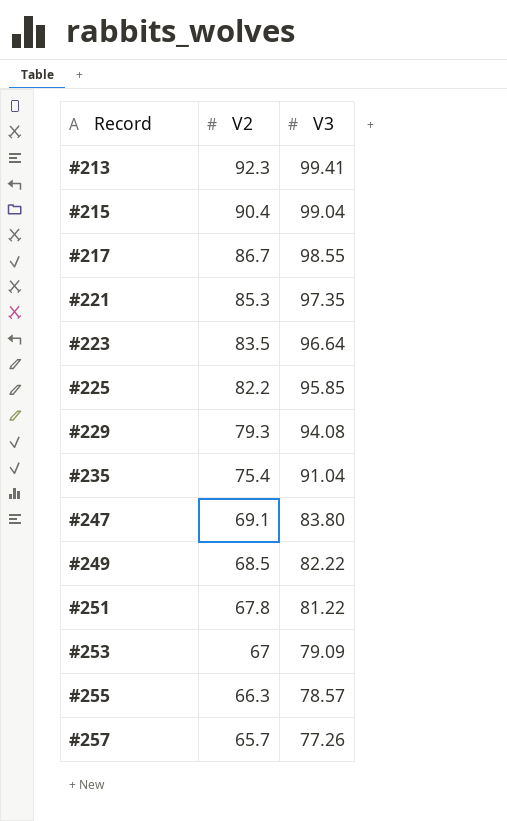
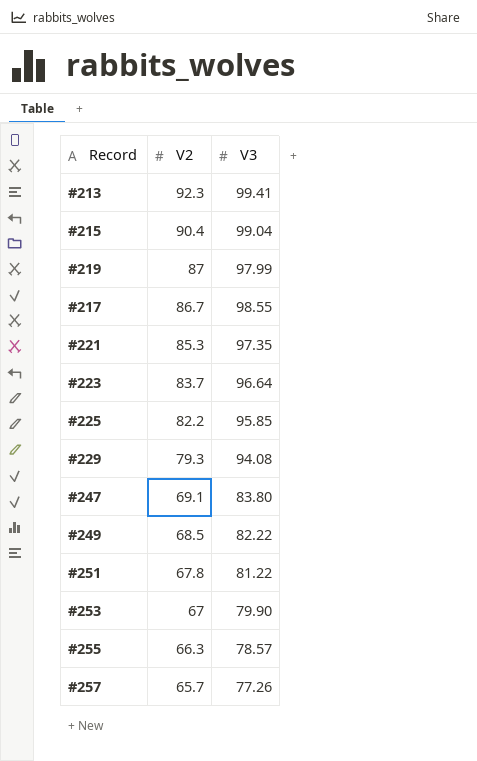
row #235: 75.4 | 91.04 -> none
row #219: none -> 87 | 97.99
#223 | V2: 83.5 -> 83.7
#253 | V3: 79.09 -> 79.90

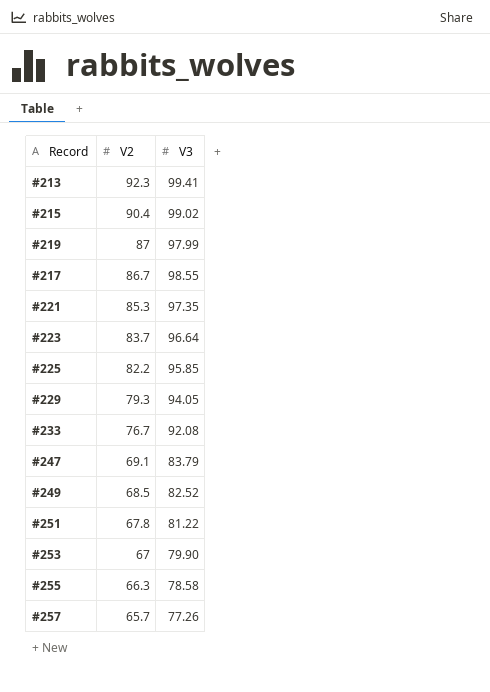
#215 | V3: 99.04 -> 99.02
#229 | V3: 94.08 -> 94.05
row #233: none -> 76.7 | 92.08
#247 | V3: 83.80 -> 83.79
#249 | V3: 82.22 -> 82.52
#255 | V3: 78.57 -> 78.58

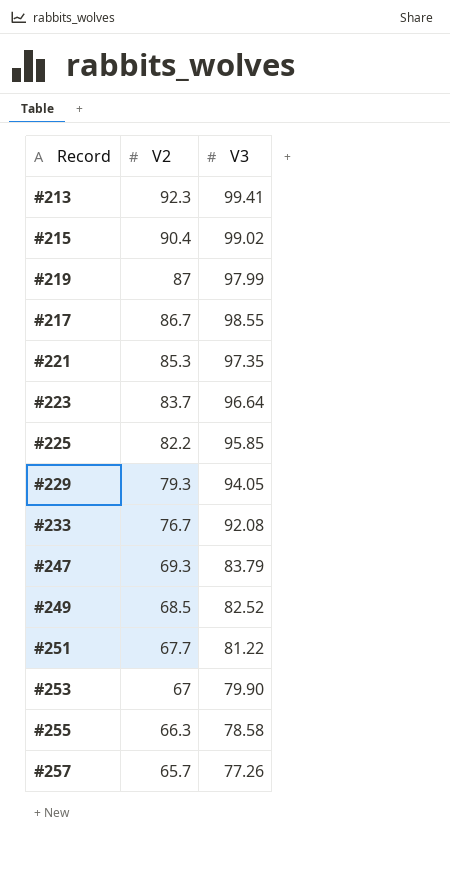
#247 | V2: 69.1 -> 69.3
#251 | V2: 67.8 -> 67.7

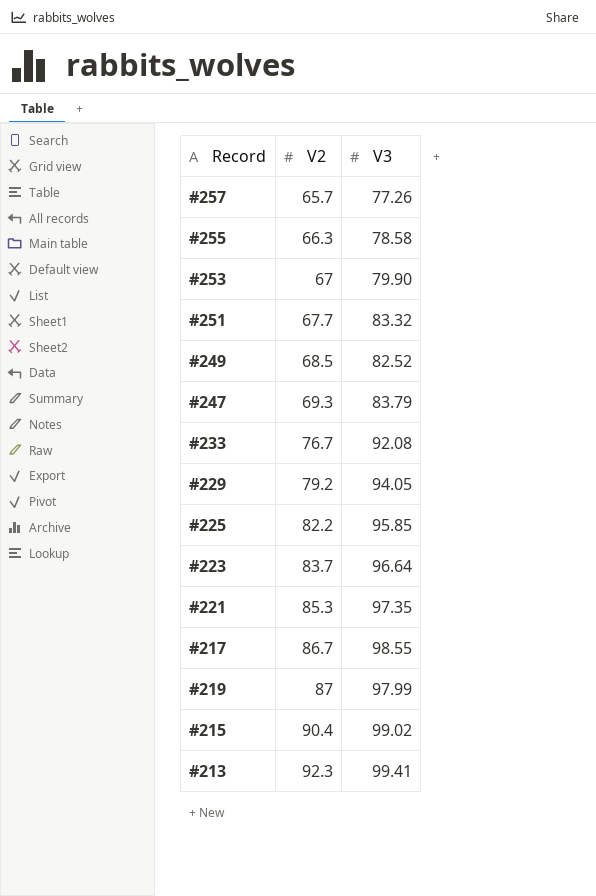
row order: V2 descending -> V2 ascending
#251 | V3: 81.22 -> 83.32
#229 | V2: 79.3 -> 79.2

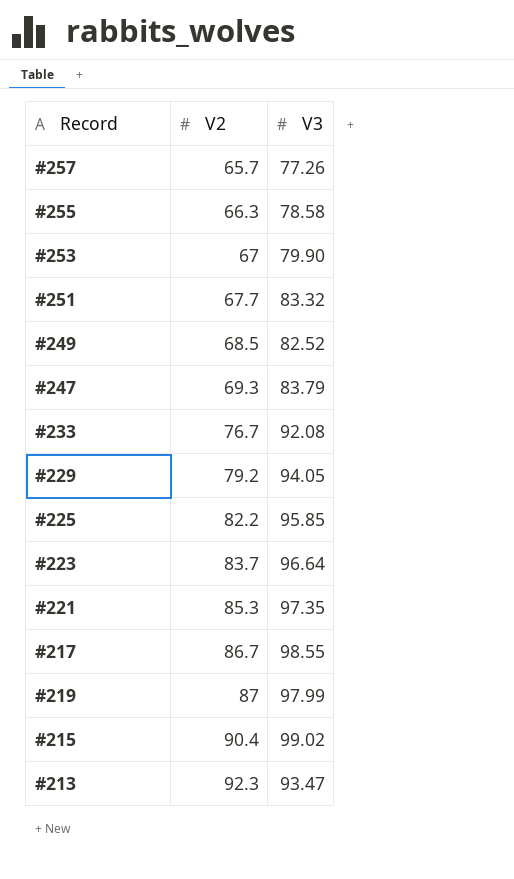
#213 | V3: 99.41 -> 93.47

